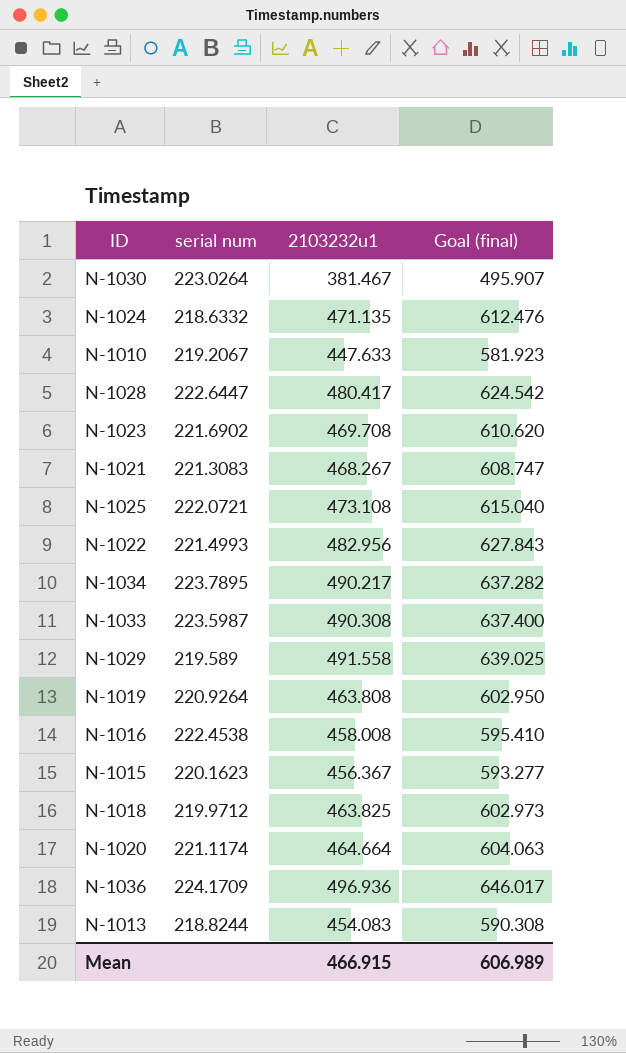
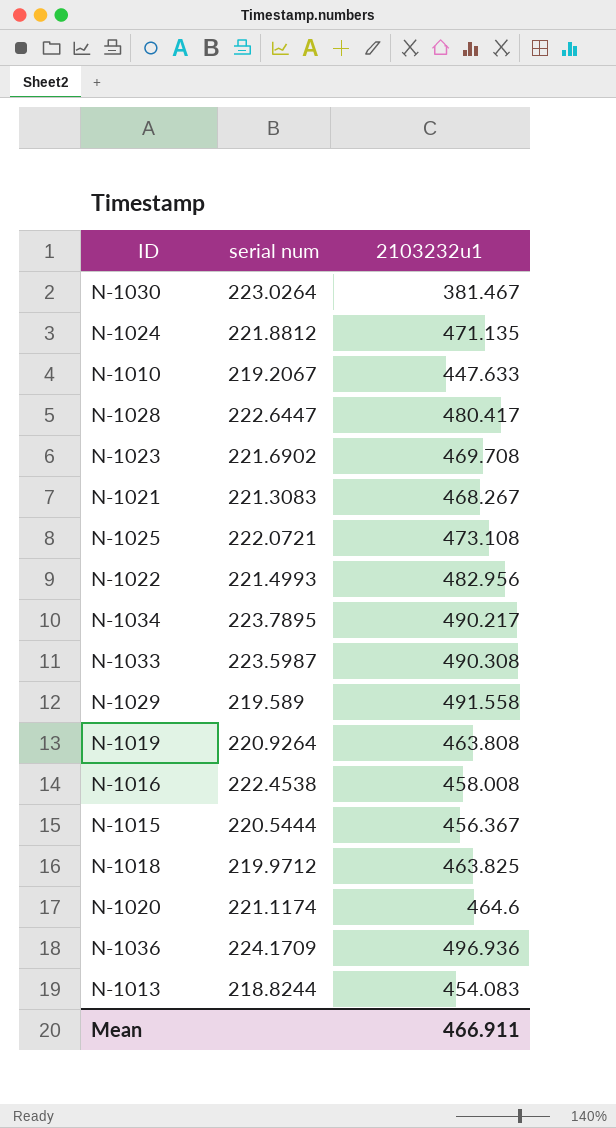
column Goal (final) | formula: [2103232u1] * 1.3 -> none
N-1024 | serial num: 218.6332 -> 221.8812
N-1015 | serial num: 220.1623 -> 220.5444
N-1020 | 2103232u1: 464.664 -> 464.6
Mean | 2103232u1: 466.915 -> 466.911

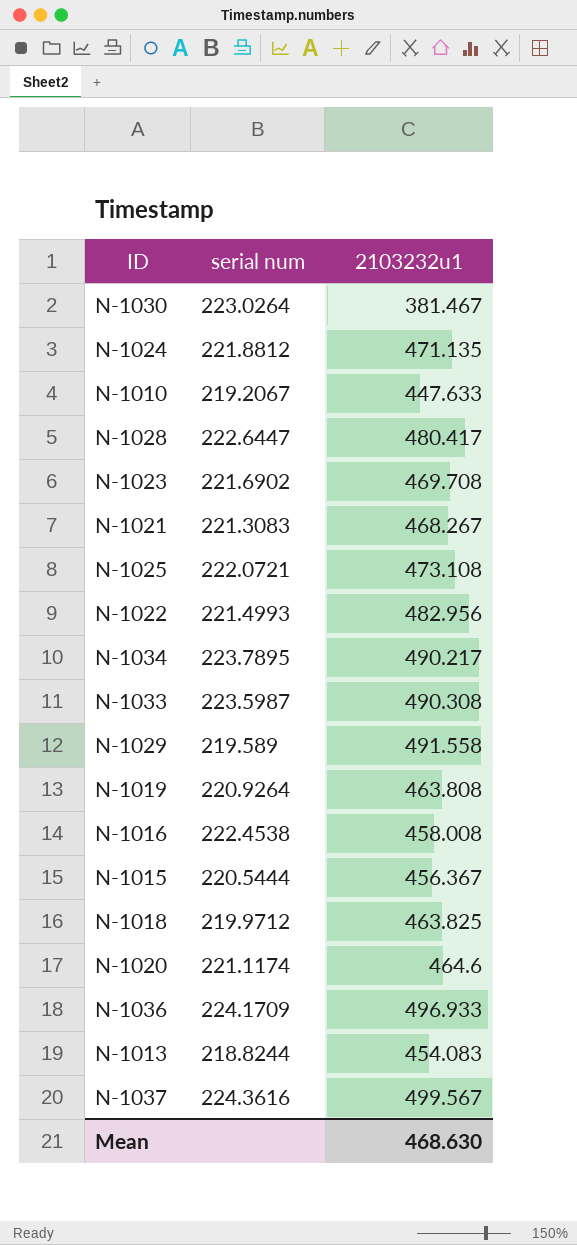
N-1036 | 2103232u1: 496.936 -> 496.933
row N-1037: none -> 224.3616 | 499.567
Mean | 2103232u1: 466.911 -> 468.630

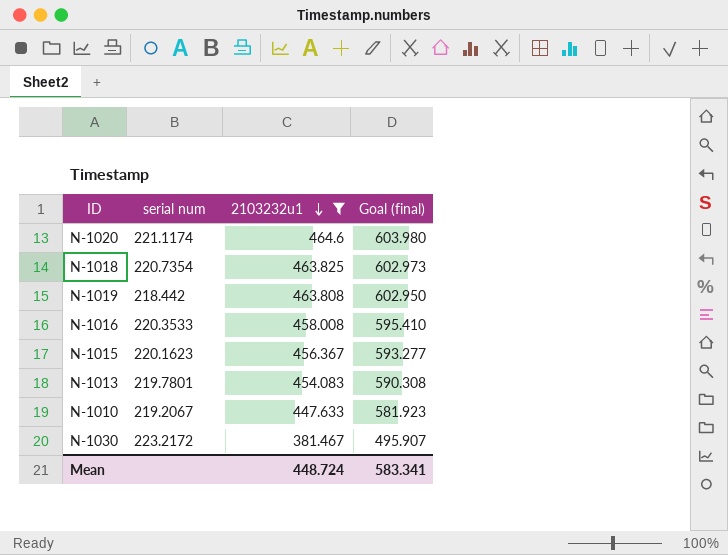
filter: none -> 2103232u1 <= 464.6
row order: none -> 2103232u1 descending
column Goal (final) | formula: none -> [2103232u1] * 1.3
N-1018 | serial num: 219.9712 -> 220.7354
N-1019 | serial num: 220.9264 -> 218.442
N-1016 | serial num: 222.4538 -> 220.3533
N-1015 | serial num: 220.5444 -> 220.1623
N-1013 | serial num: 218.8244 -> 219.7801
N-1030 | serial num: 223.0264 -> 223.2172
Mean | 2103232u1: 468.630 -> 448.724

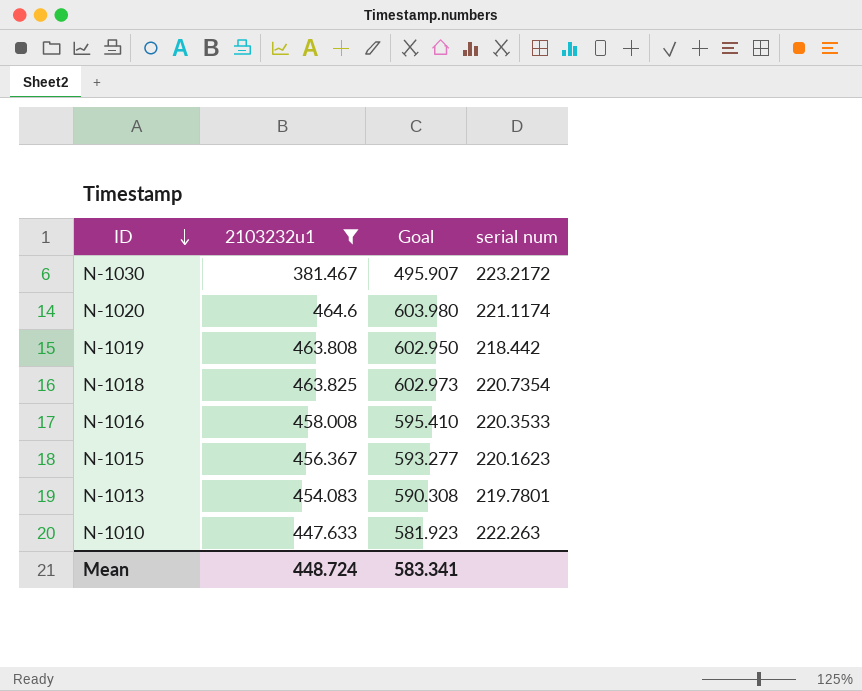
row order: 2103232u1 descending -> ID descending
column name: Goal (final) -> Goal
column serial num | position: 2 -> 4
N-1010 | serial num: 219.2067 -> 222.263

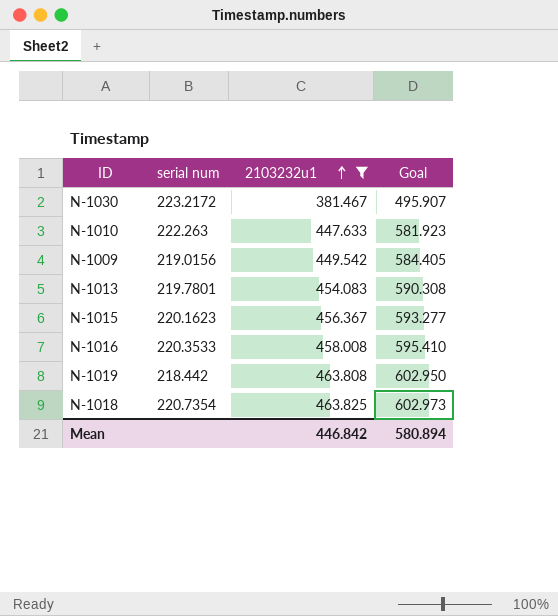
row order: ID descending -> 2103232u1 ascending
column serial num | position: 4 -> 2
row N-1020: 464.6 | 603.980 | 221.1174 -> none
row N-1009: none -> 219.0156 | 449.542 | 584.405
Mean | 2103232u1: 448.724 -> 446.842
Mean | Goal: 583.341 -> 580.894

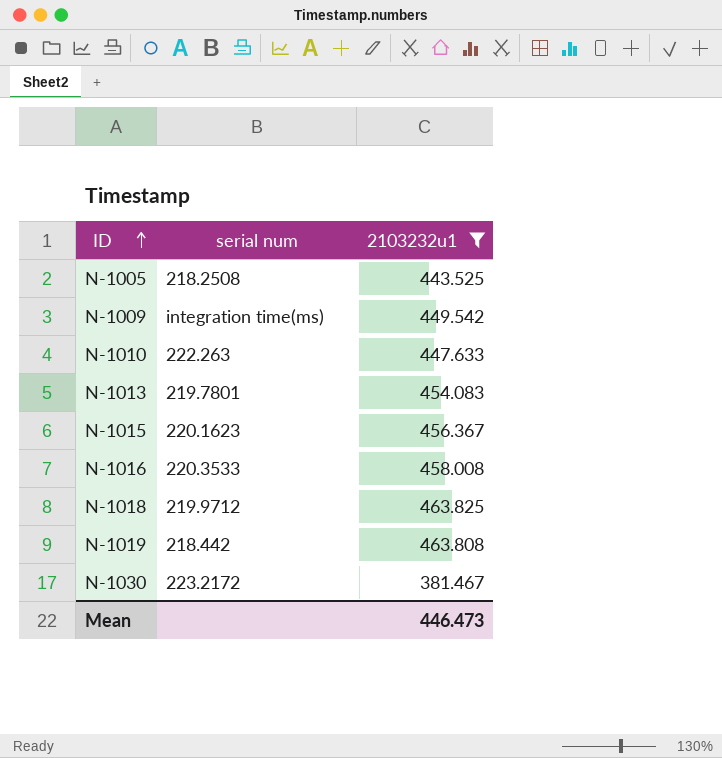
row order: 2103232u1 ascending -> ID ascending
column Goal | formula: [2103232u1] * 1.3 -> none
row N-1005: none -> 218.2508 | 443.525
N-1009 | serial num: 219.0156 -> integration time(ms)
N-1018 | serial num: 220.7354 -> 219.9712
Mean | 2103232u1: 446.842 -> 446.473

